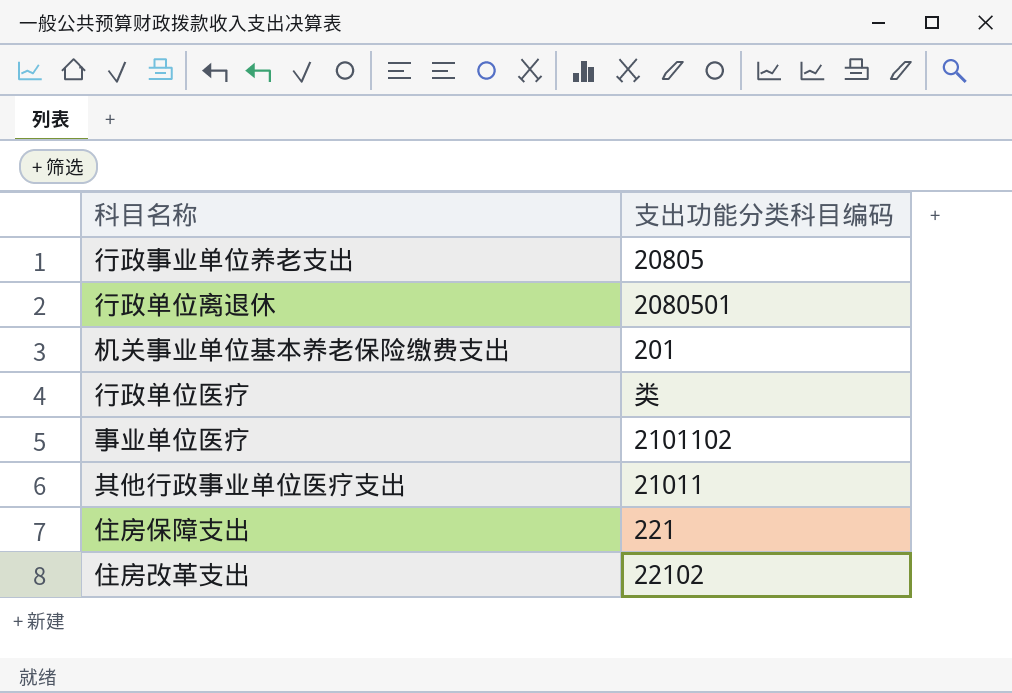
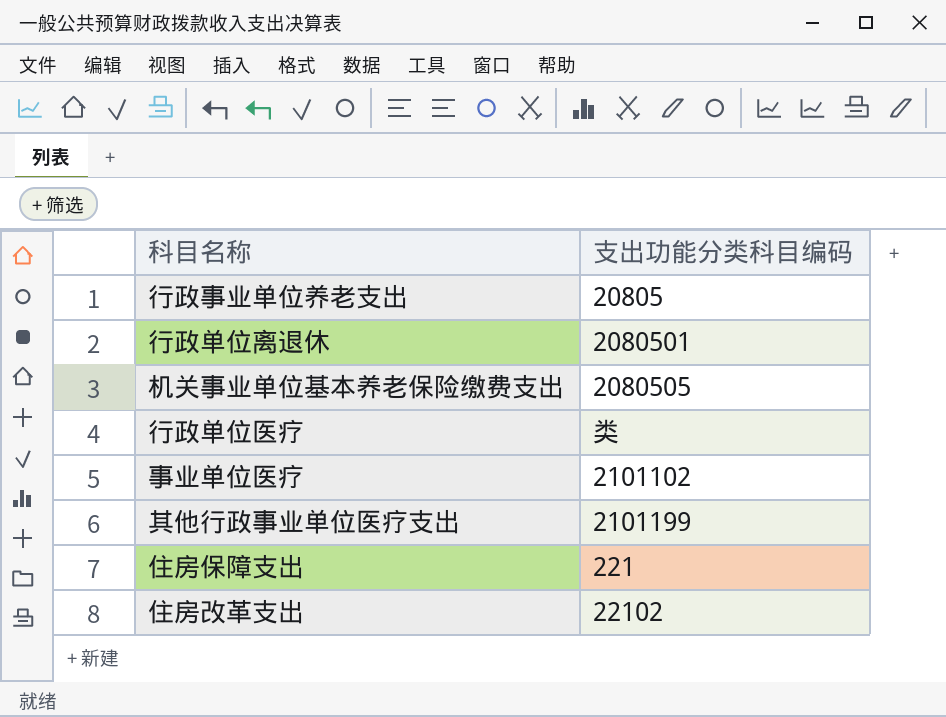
机关事业单位基本养老保险缴费支出 | 支出功能分类科目编码: 201 -> 2080505
其他行政事业单位医疗支出 | 支出功能分类科目编码: 21011 -> 2101199

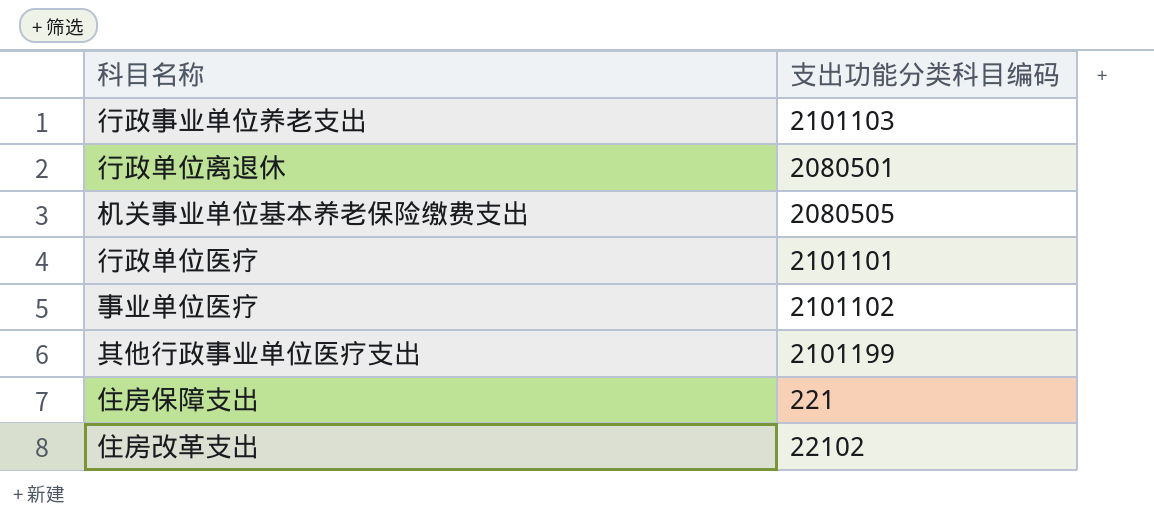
行政事业单位养老支出 | 支出功能分类科目编码: 20805 -> 2101103
行政单位医疗 | 支出功能分类科目编码: 类 -> 2101101

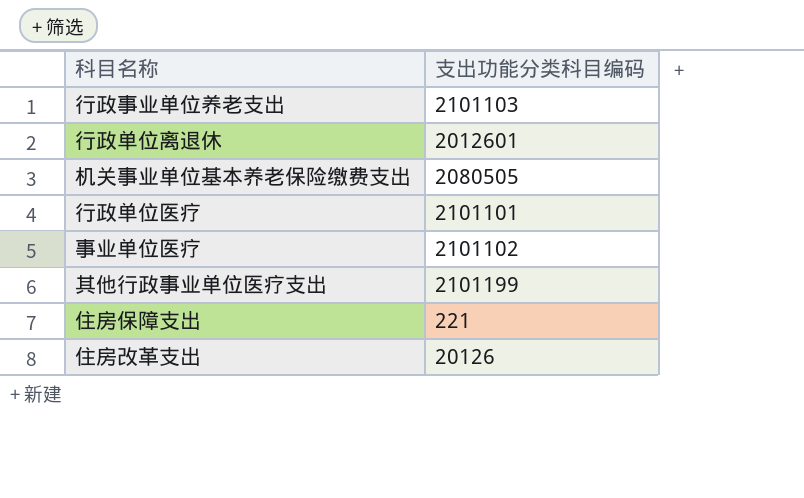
行政单位离退休 | 支出功能分类科目编码: 2080501 -> 2012601
住房改革支出 | 支出功能分类科目编码: 22102 -> 20126

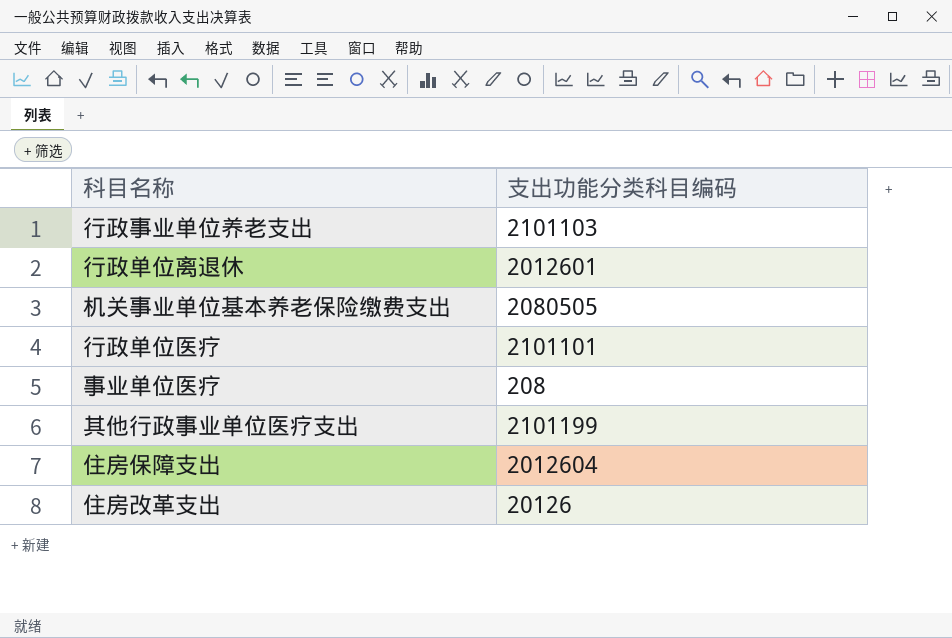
事业单位医疗 | 支出功能分类科目编码: 2101102 -> 208
住房保障支出 | 支出功能分类科目编码: 221 -> 2012604

